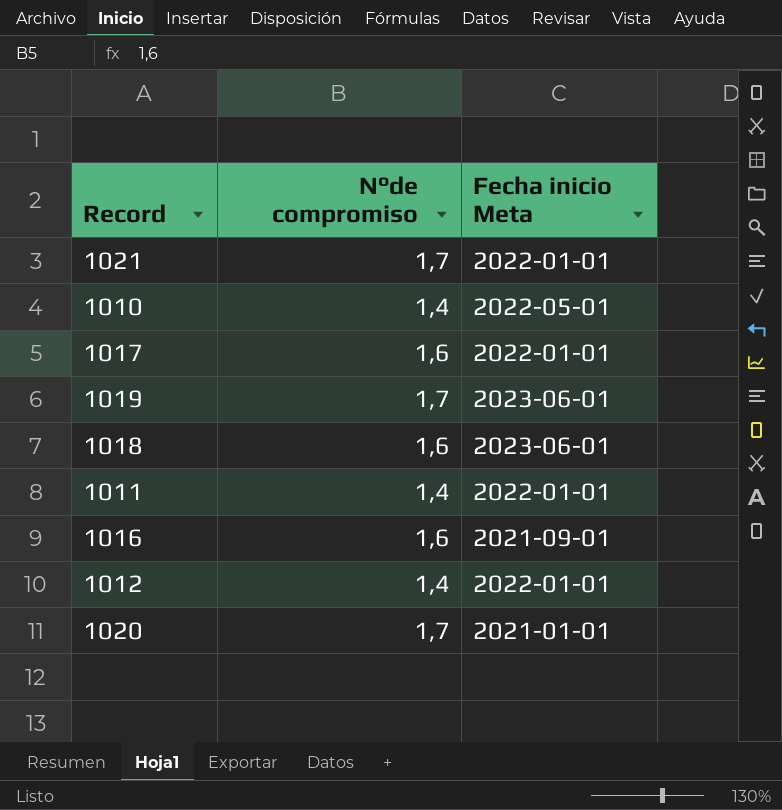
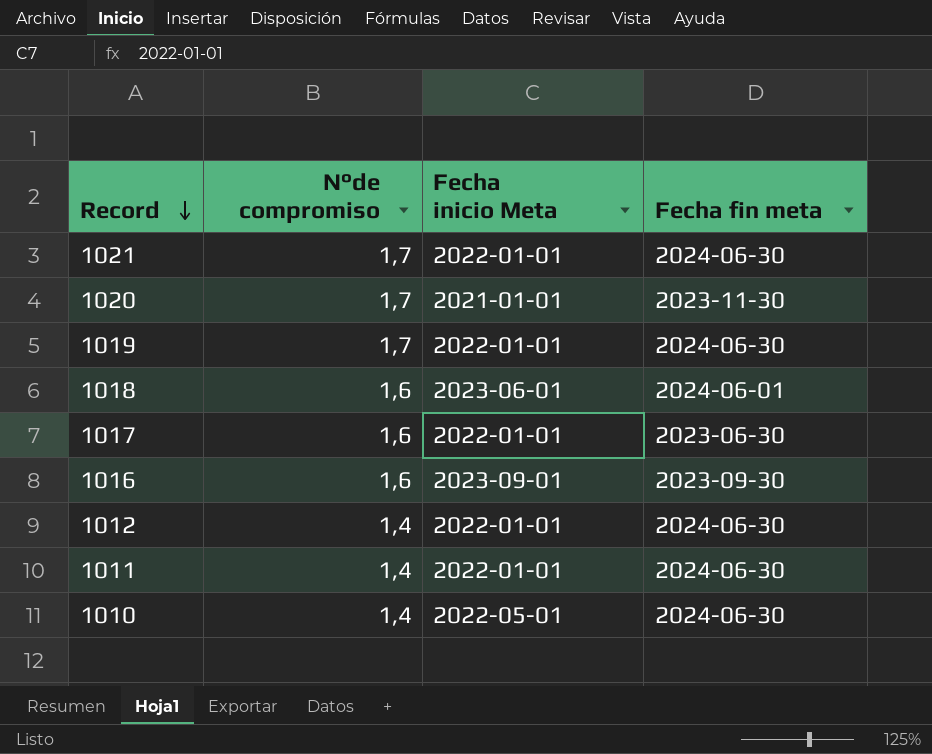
row order: none -> Record descending
column Fecha fin meta | position: none -> 4
1019 | Fecha inicio Meta: 2023-06-01 -> 2022-01-01
1016 | Fecha inicio Meta: 2021-09-01 -> 2023-09-01

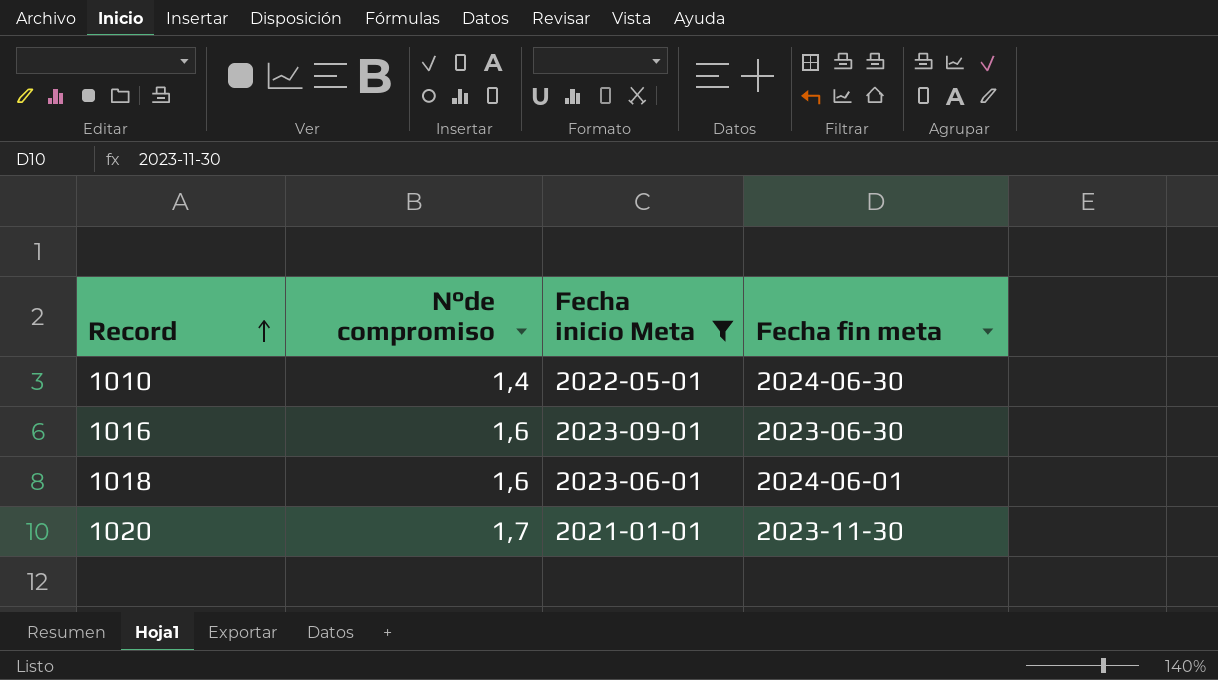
filter: none -> Fecha inicio Meta != 2022-01-01
row order: Record descending -> Record ascending
1016 | Fecha fin meta: 2023-09-30 -> 2023-06-30

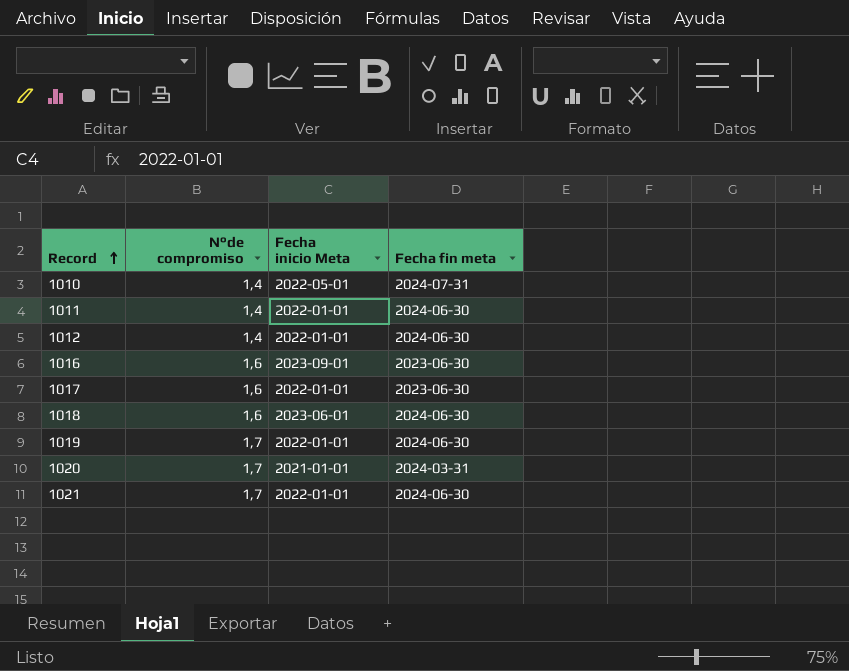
filter: Fecha inicio Meta != 2022-01-01 -> none
1010 | Fecha fin meta: 2024-06-30 -> 2024-07-31
1018 | Fecha fin meta: 2024-06-01 -> 2024-06-30
1020 | Fecha fin meta: 2023-11-30 -> 2024-03-31

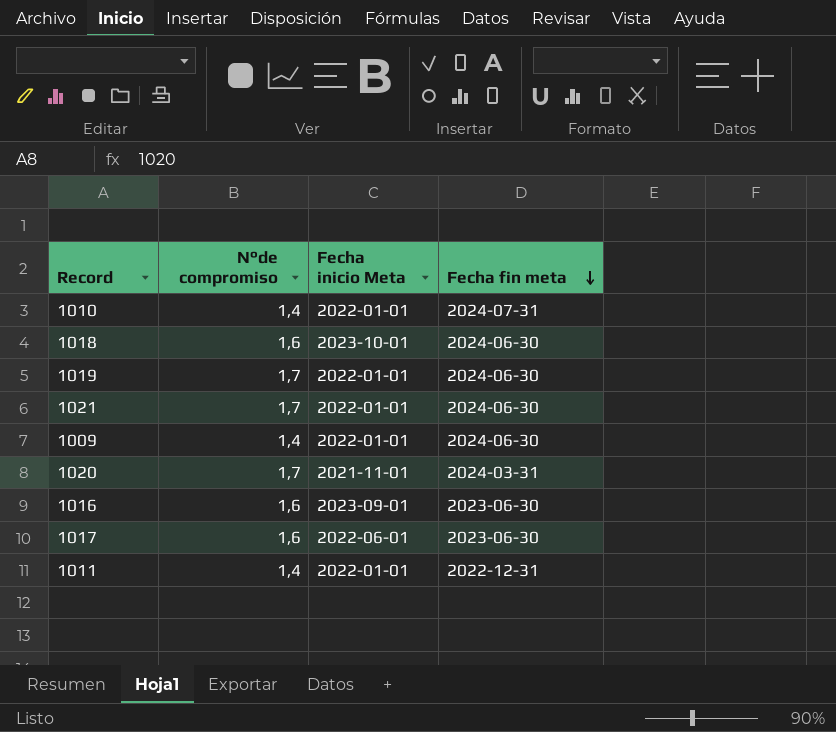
row order: Record ascending -> Fecha fin meta descending
row 1012: 1,4 | 2022-01-01 | 2024-06-30 -> none
1010 | Fecha inicio Meta: 2022-05-01 -> 2022-01-01
1018 | Fecha inicio Meta: 2023-06-01 -> 2023-10-01
row 1009: none -> 1,4 | 2022-01-01 | 2024-06-30
1020 | Fecha inicio Meta: 2021-01-01 -> 2021-11-01
1017 | Fecha inicio Meta: 2022-01-01 -> 2022-06-01
1011 | Fecha fin meta: 2024-06-30 -> 2022-12-31

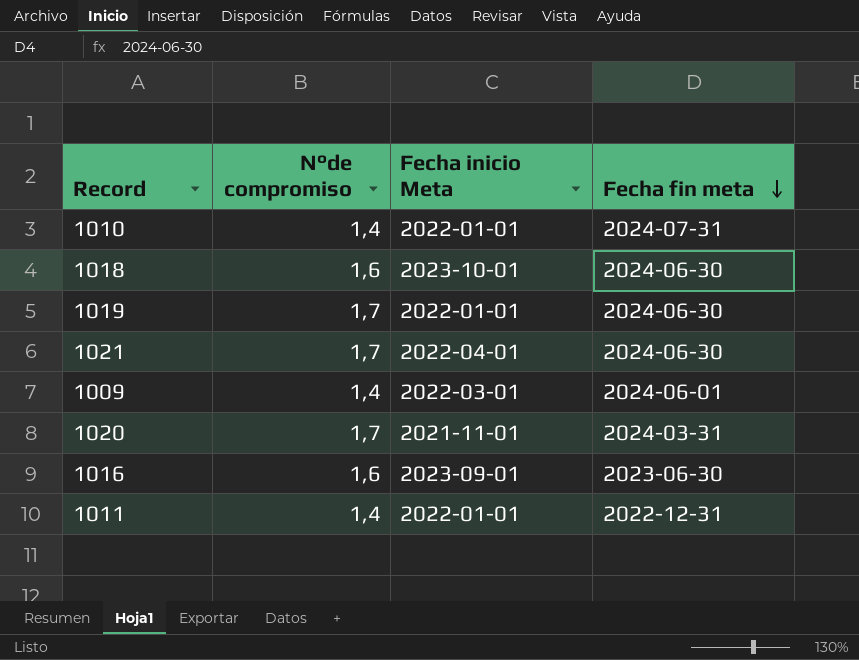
row 1017: 1,6 | 2022-06-01 | 2023-06-30 -> none
1021 | Fecha inicio Meta: 2022-01-01 -> 2022-04-01
1009 | Fecha inicio Meta: 2022-01-01 -> 2022-03-01
1009 | Fecha fin meta: 2024-06-30 -> 2024-06-01

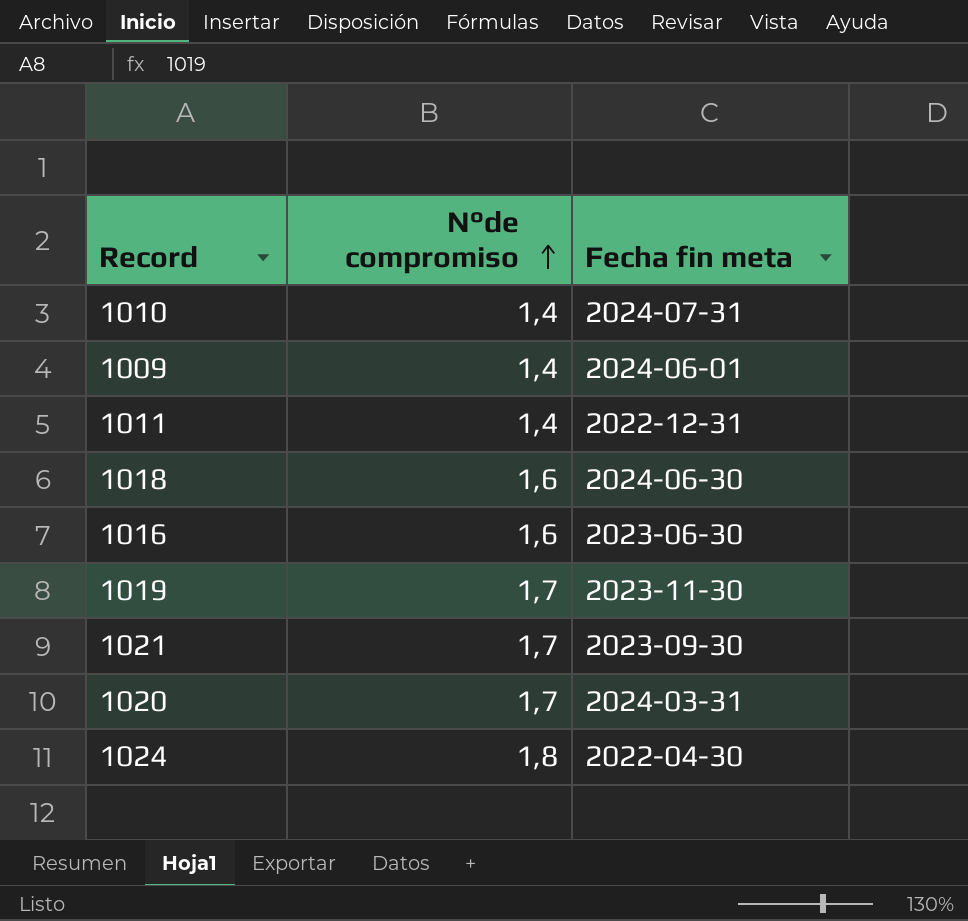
row order: Fecha fin meta descending -> N°de compromiso ascending
column Fecha inicio Meta | position: 3 -> none
1019 | Fecha fin meta: 2024-06-30 -> 2023-11-30
1021 | Fecha fin meta: 2024-06-30 -> 2023-09-30
row 1024: none -> 1,8 | 2022-04-30

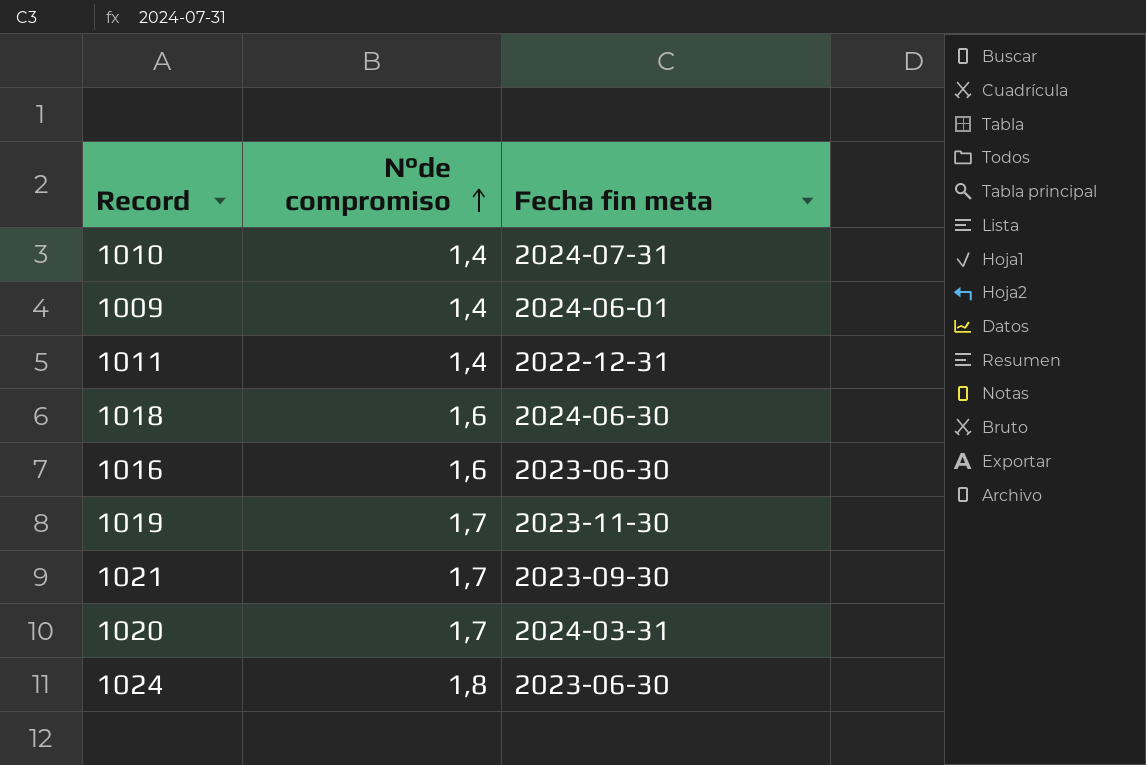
1024 | Fecha fin meta: 2022-04-30 -> 2023-06-30

